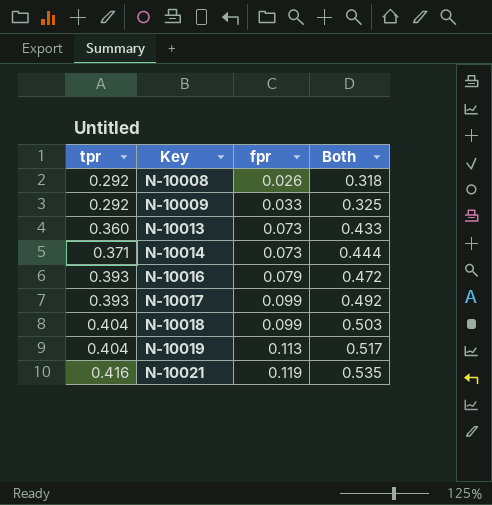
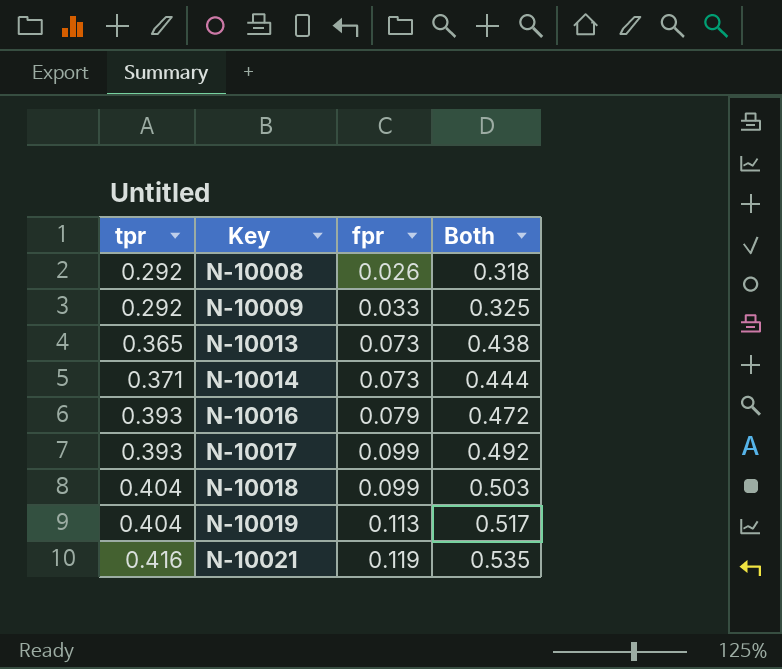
N-10013 | tpr: 0.360 -> 0.365
N-10013 | Both: 0.433 -> 0.438

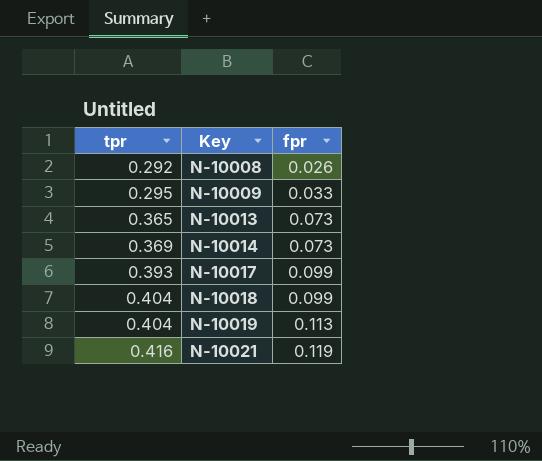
column Both | formula: [tpr] + [fpr] -> none
row N-10016: 0.393 | 0.079 | 0.472 -> none
N-10009 | tpr: 0.292 -> 0.295
N-10014 | tpr: 0.371 -> 0.369

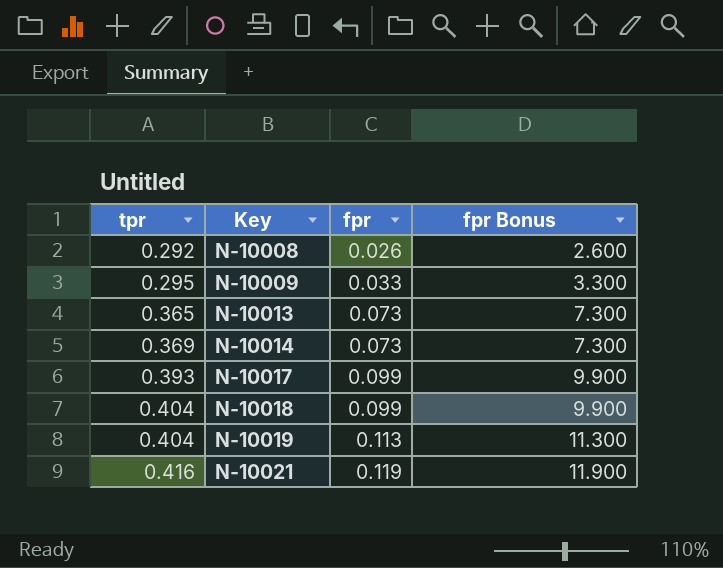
column fpr Bonus | formula: none -> [fpr] * 100

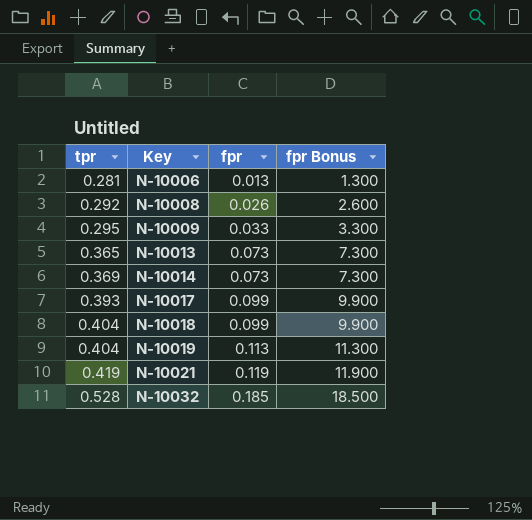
row N-10006: none -> 0.281 | 0.013 | 1.300
N-10021 | tpr: 0.416 -> 0.419
row N-10032: none -> 0.528 | 0.185 | 18.500

